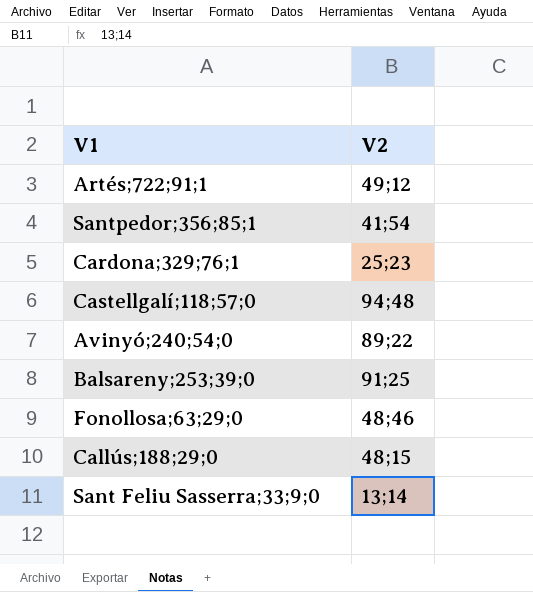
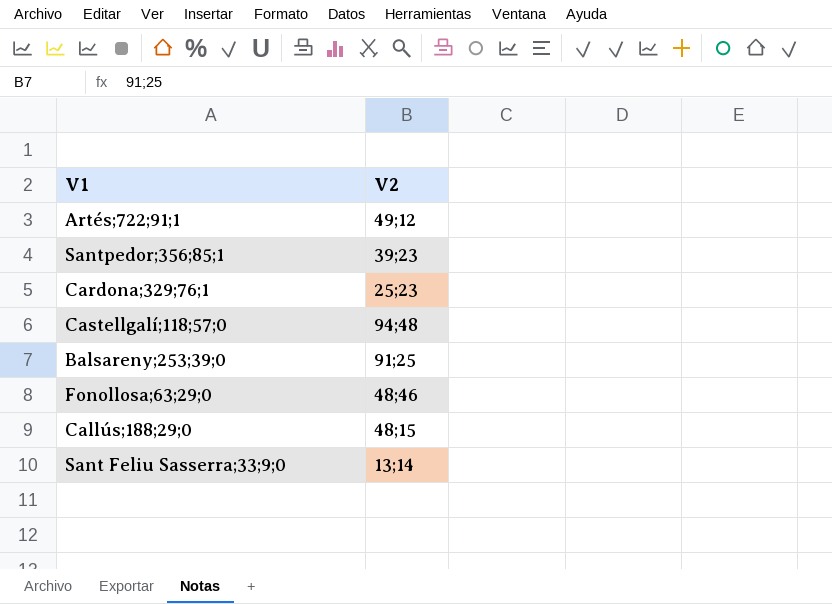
row Avinyó;240;54;0: 89;22 -> none
Santpedor;356;85;1 | V2: 41;54 -> 39;23

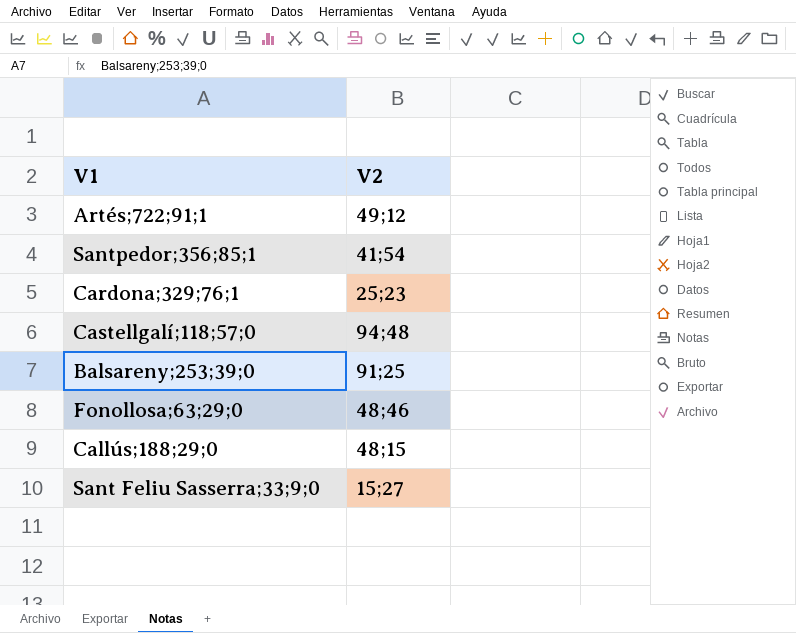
Santpedor;356;85;1 | V2: 39;23 -> 41;54
Sant Feliu Sasserra;33;9;0 | V2: 13;14 -> 15;27

